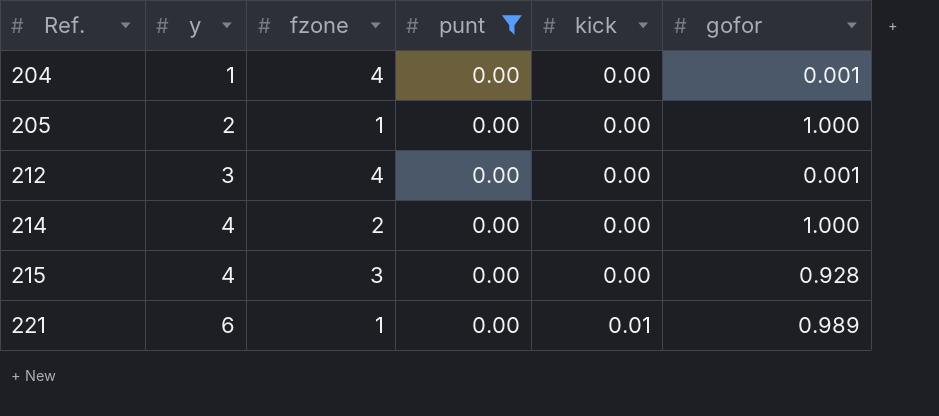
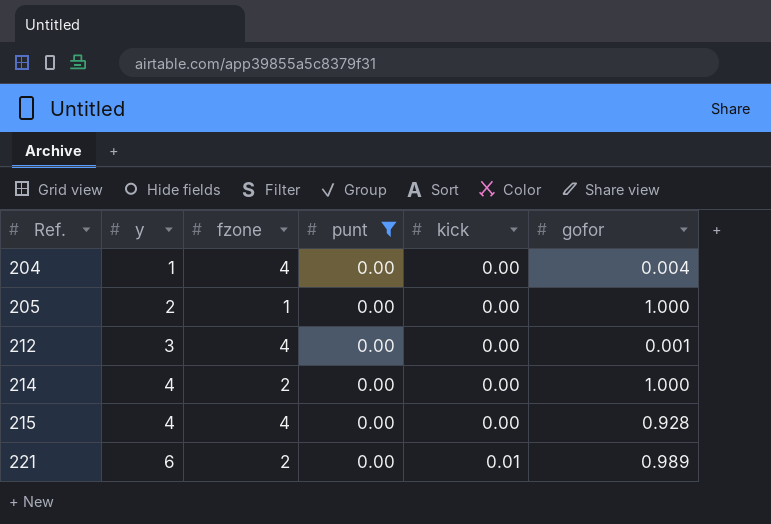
204 | gofor: 0.001 -> 0.004
215 | fzone: 3 -> 4
221 | fzone: 1 -> 2

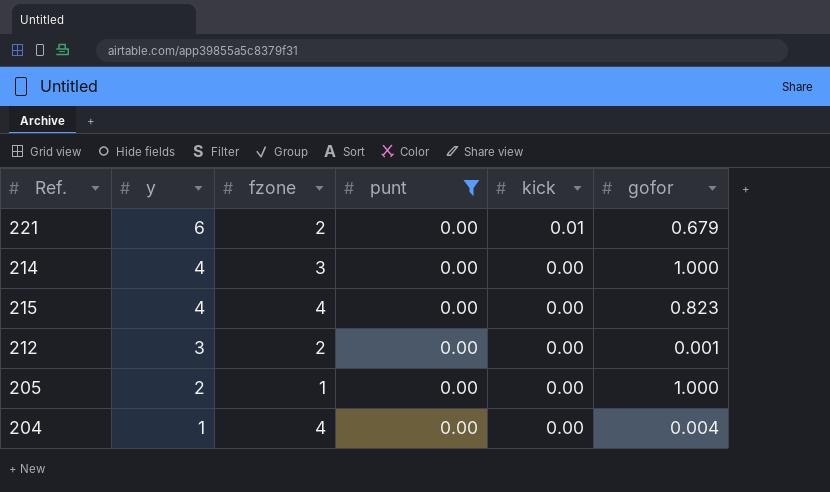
row order: Ref. ascending -> y descending
221 | gofor: 0.989 -> 0.679
214 | fzone: 2 -> 3
215 | gofor: 0.928 -> 0.823
212 | fzone: 4 -> 2

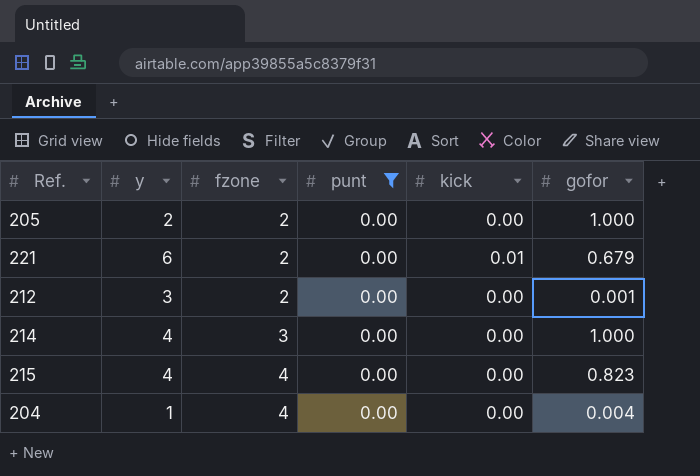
row order: y descending -> fzone ascending
205 | fzone: 1 -> 2

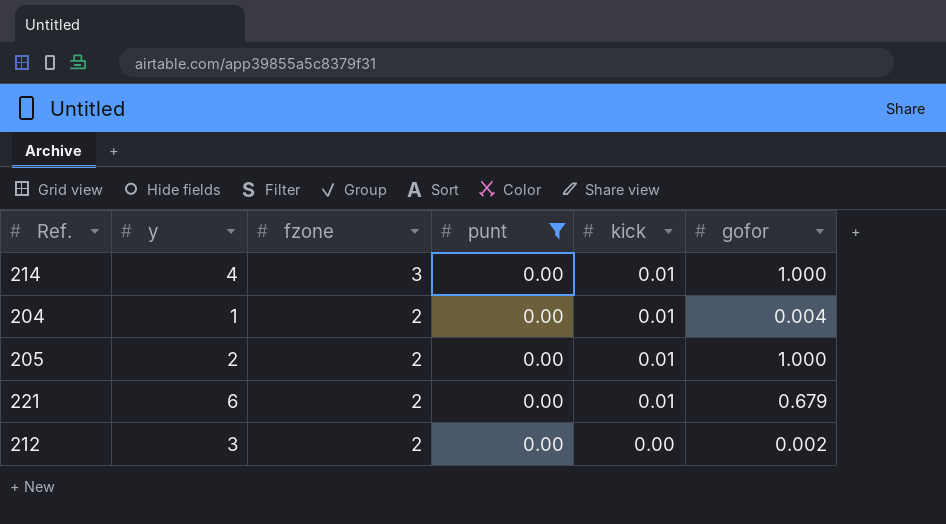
row order: fzone ascending -> fzone descending
row 215: 4 | 4 | 0.00 | 0.00 | 0.823 -> none
214 | kick: 0.00 -> 0.01
204 | fzone: 4 -> 2
204 | kick: 0.00 -> 0.01
205 | kick: 0.00 -> 0.01
212 | gofor: 0.001 -> 0.002

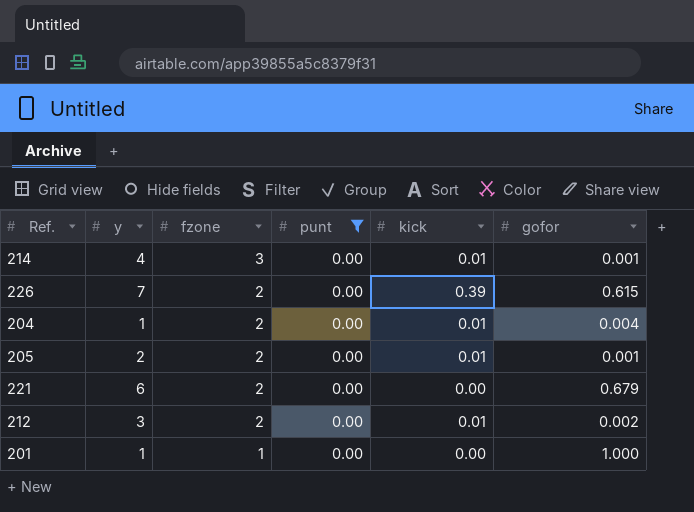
214 | gofor: 1.000 -> 0.001
row 226: none -> 7 | 2 | 0.00 | 0.39 | 0.615
205 | gofor: 1.000 -> 0.001
221 | kick: 0.01 -> 0.00
212 | kick: 0.00 -> 0.01
row 201: none -> 1 | 1 | 0.00 | 0.00 | 1.000

